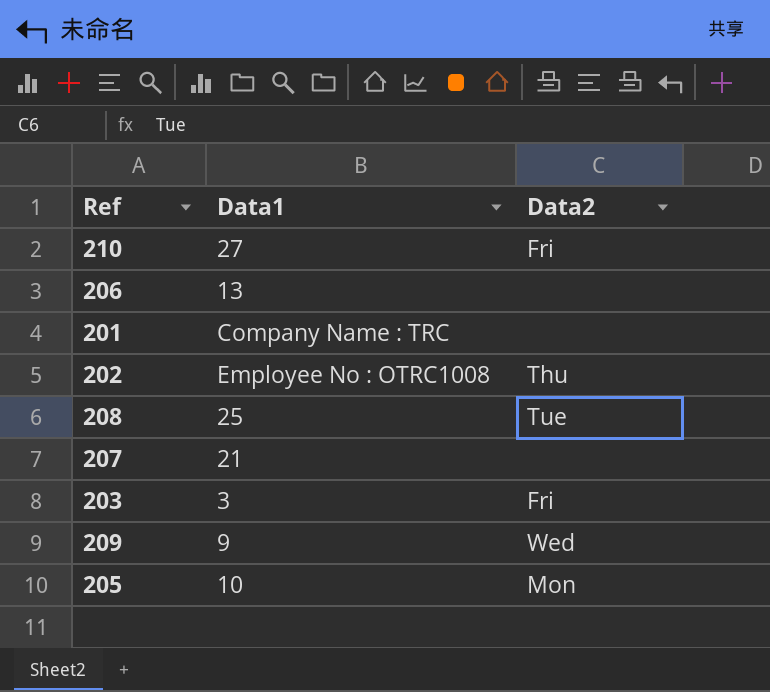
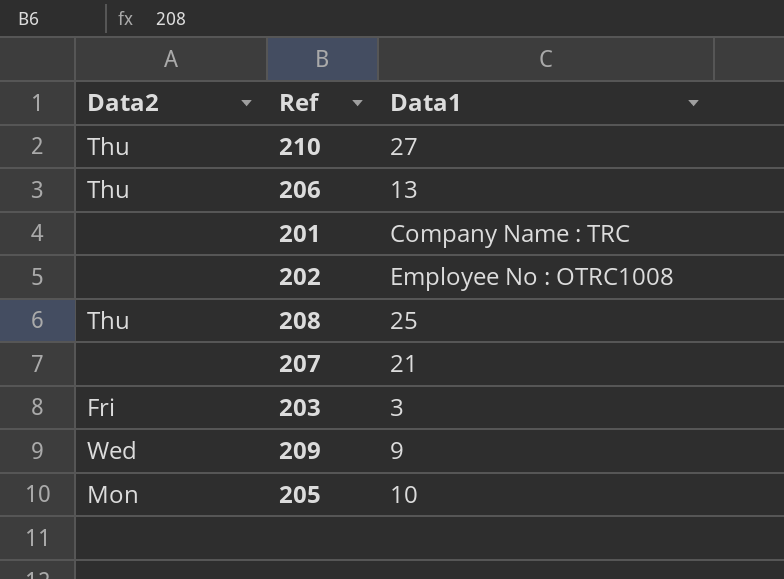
column Data2 | position: 3 -> 1
210 | Data2: Fri -> Thu
206 | Data2: none -> Thu
202 | Data2: Thu -> none
208 | Data2: Tue -> Thu

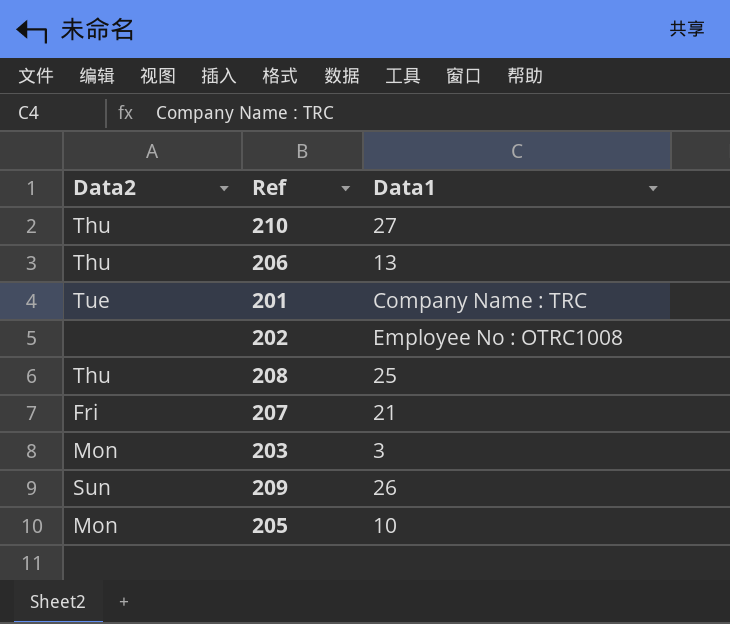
201 | Data2: none -> Tue
207 | Data2: none -> Fri
203 | Data2: Fri -> Mon
209 | Data2: Wed -> Sun
209 | Data1: 9 -> 26

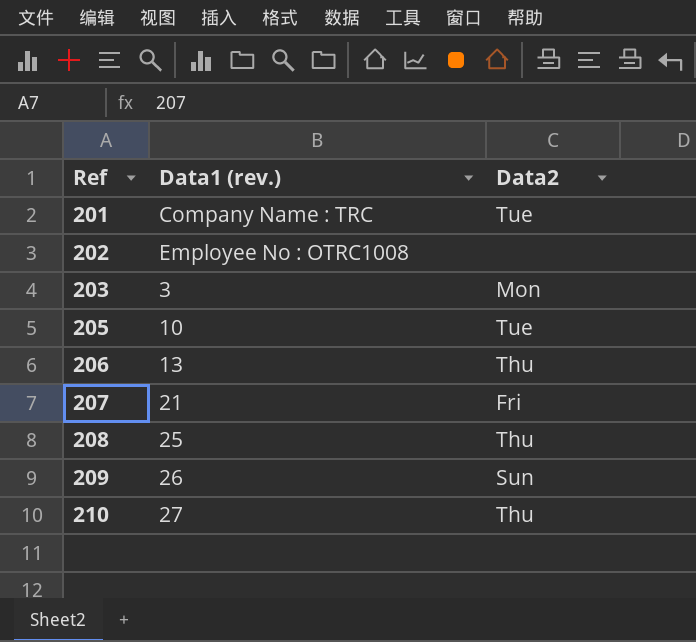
row order: none -> Ref ascending
column name: Data1 -> Data1 (rev.)
column Data2 | position: 1 -> 3
205 | Data2: Mon -> Tue

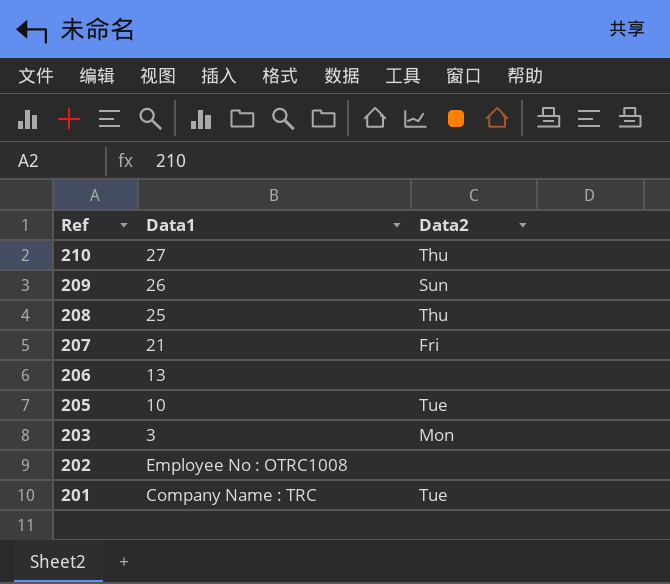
row order: Ref ascending -> Ref descending
column name: Data1 (rev.) -> Data1
206 | Data2: Thu -> none

